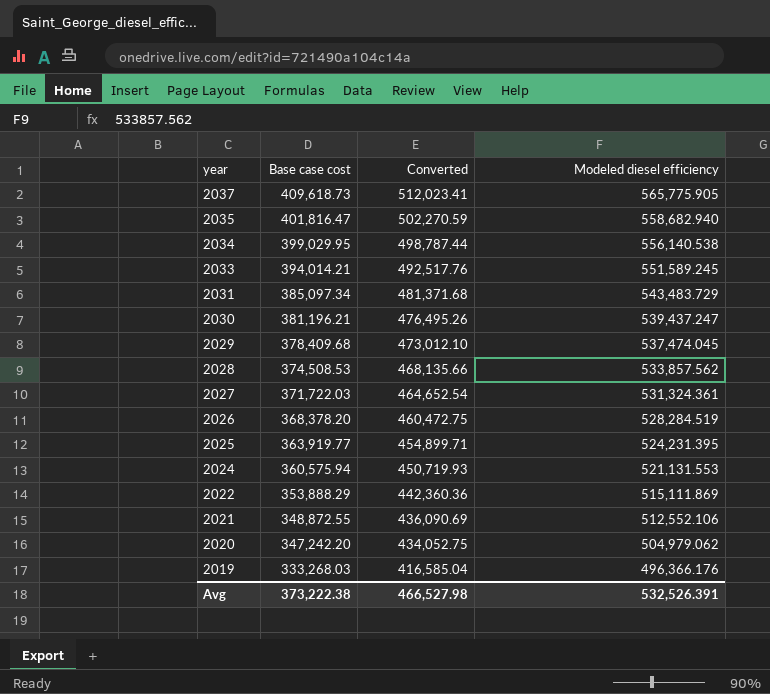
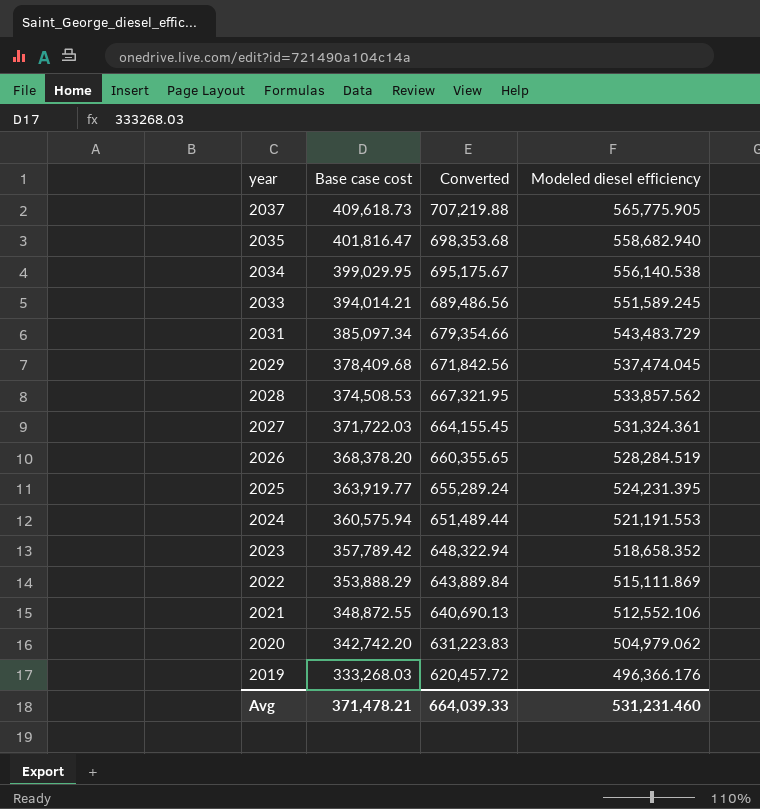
column Converted | formula: [Base case cost] * 1.25 -> [Modeled diesel efficiency] * 1.25
row 2030: 381,196.21 | 476,495.26 | 539,437.247 -> none
2024 | Modeled diesel efficiency: 521,131.553 -> 521,191.553
row 2023: none -> 357,789.42 | 648,322.94 | 518,658.352
2020 | Base case cost: 347,242.20 -> 342,742.20
Avg | Base case cost: 373,222.38 -> 371,478.21
Avg | Converted: 466,527.98 -> 664,039.33
Avg | Modeled diesel efficiency: 532,526.391 -> 531,231.460

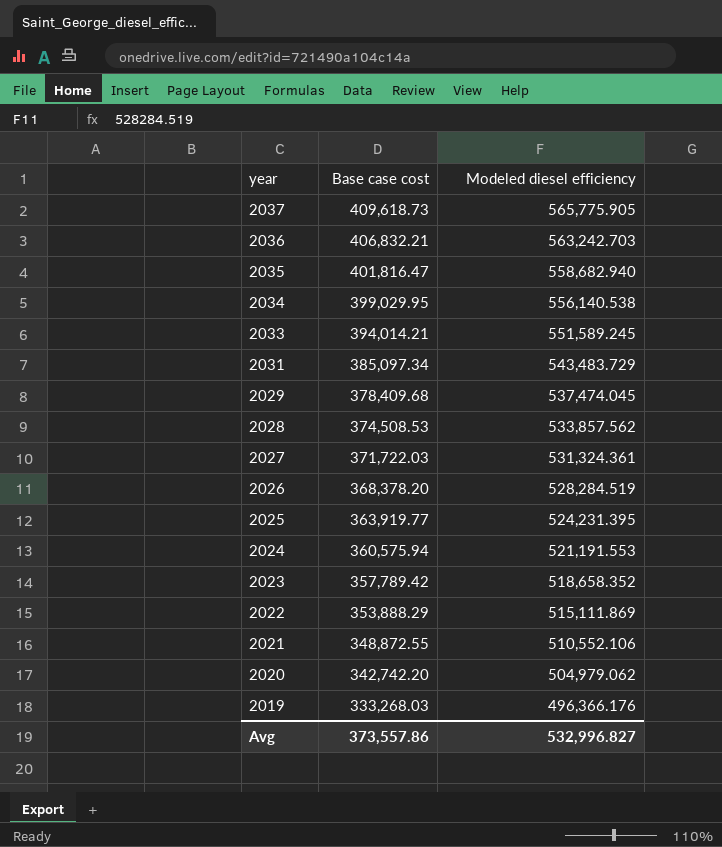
column Converted | formula: [Modeled diesel efficiency] * 1.25 -> none
row 2036: none -> 406,832.21 | 563,242.703
2021 | Modeled diesel efficiency: 512,552.106 -> 510,552.106
Avg | Base case cost: 371,478.21 -> 373,557.86
Avg | Modeled diesel efficiency: 531,231.460 -> 532,996.827

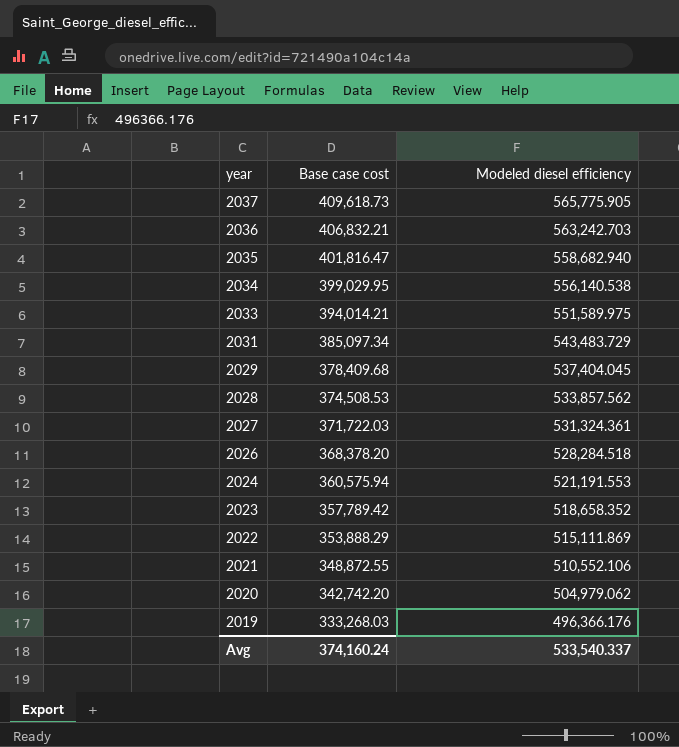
row 2025: 363,919.77 | 524,231.395 -> none
2033 | Modeled diesel efficiency: 551,589.245 -> 551,589.975
2029 | Modeled diesel efficiency: 537,474.045 -> 537,404.045
2026 | Modeled diesel efficiency: 528,284.519 -> 528,284.518
Avg | Base case cost: 373,557.86 -> 374,160.24
Avg | Modeled diesel efficiency: 532,996.827 -> 533,540.337

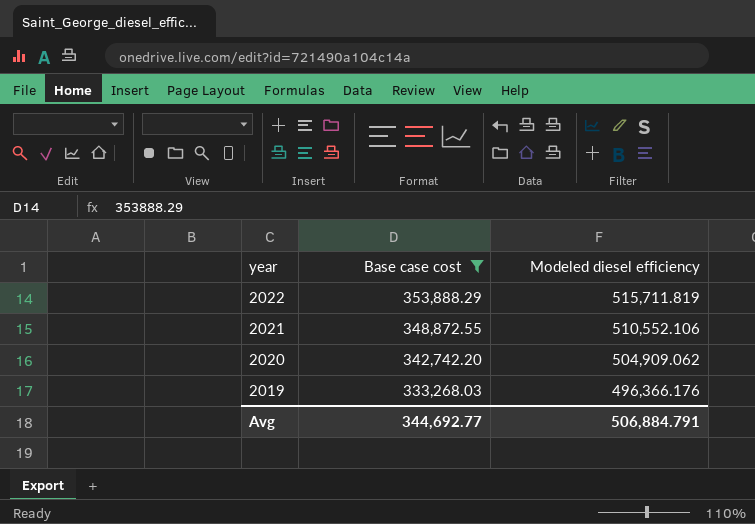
filter: none -> Base case cost <= 353,888.29
2022 | Modeled diesel efficiency: 515,111.869 -> 515,711.819
2020 | Modeled diesel efficiency: 504,979.062 -> 504,909.062
Avg | Base case cost: 374,160.24 -> 344,692.77
Avg | Modeled diesel efficiency: 533,540.337 -> 506,884.791

